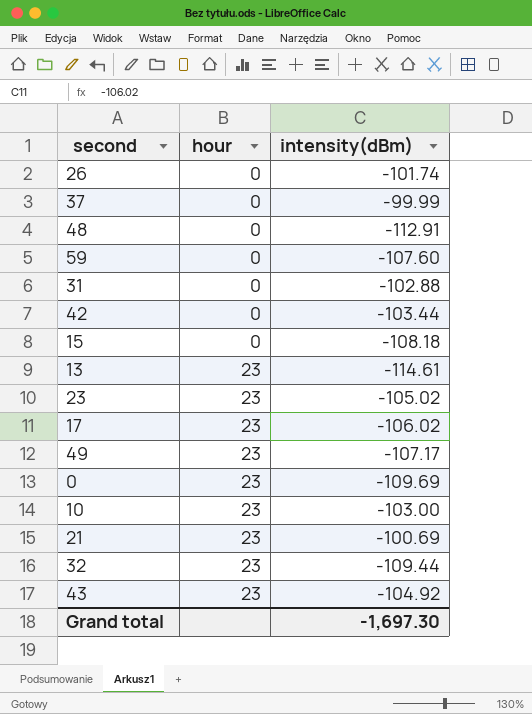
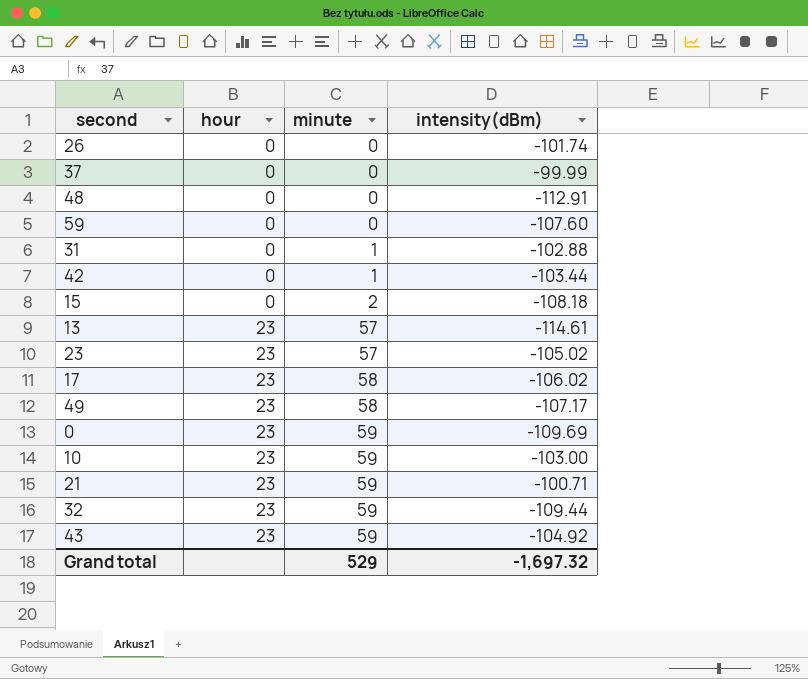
column minute | position: none -> 3
21 | intensity(dBm): -100.69 -> -100.71
Grand total | intensity(dBm): -1,697.30 -> -1,697.32

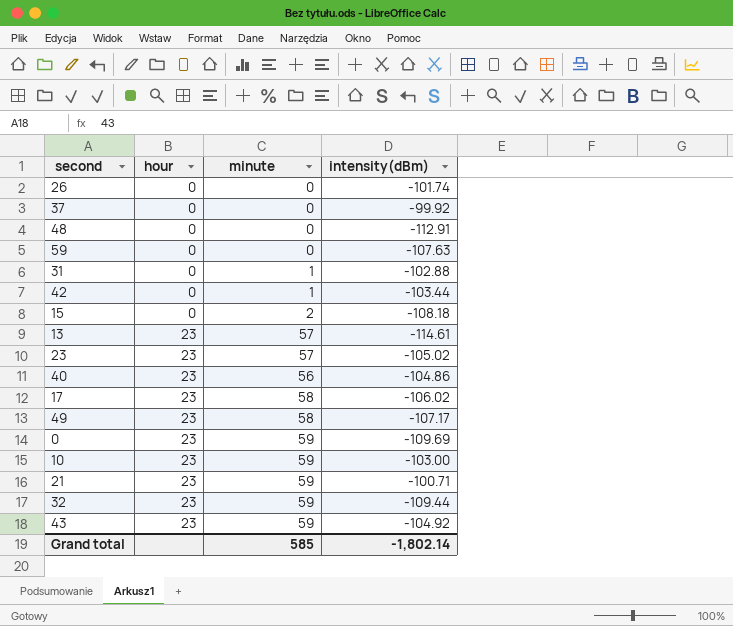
37 | intensity(dBm): -99.99 -> -99.92
59 | intensity(dBm): -107.60 -> -107.63
row 40: none -> 23 | 56 | -104.86
Grand total | minute: 529 -> 585
Grand total | intensity(dBm): -1,697.32 -> -1,802.14

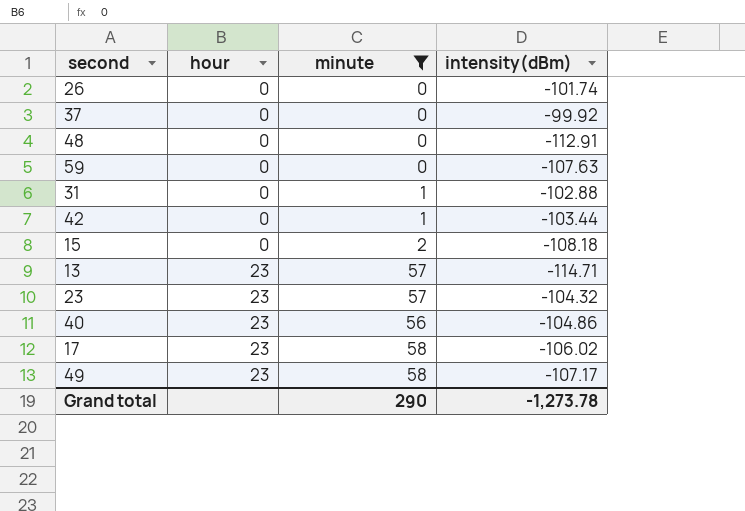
filter: none -> minute != 59
13 | intensity(dBm): -114.61 -> -114.71
23 | intensity(dBm): -105.02 -> -104.32
Grand total | minute: 585 -> 290
Grand total | intensity(dBm): -1,802.14 -> -1,273.78

